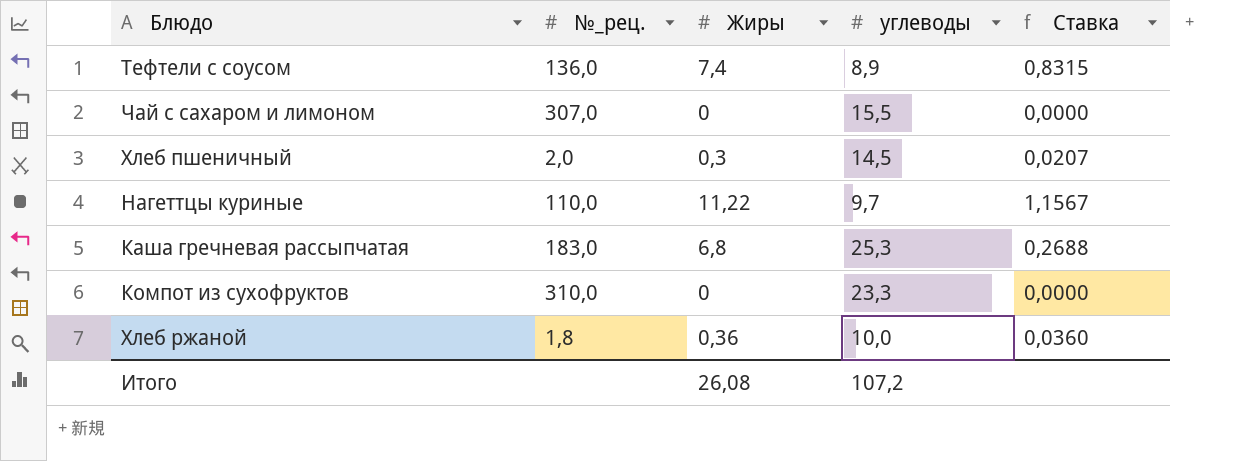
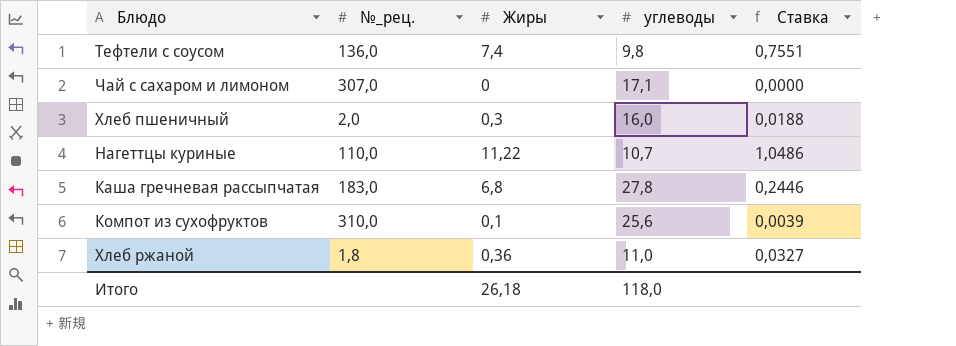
Тефтели с соусом | углеводы: 8,9 -> 9,8
Тефтели с соусом | Ставка: 0,8315 -> 0,7551
Чай с сахаром и лимоном | углеводы: 15,5 -> 17,1
Хлеб пшеничный | углеводы: 14,5 -> 16,0
Хлеб пшеничный | Ставка: 0,0207 -> 0,0188
Нагеттцы куриные | углеводы: 9,7 -> 10,7
Нагеттцы куриные | Ставка: 1,1567 -> 1,0486
Каша гречневая рассыпчатая | углеводы: 25,3 -> 27,8
Каша гречневая рассыпчатая | Ставка: 0,2688 -> 0,2446
Компот из сухофруктов | Жиры: 0 -> 0,1
Компот из сухофруктов | углеводы: 23,3 -> 25,6
Компот из сухофруктов | Ставка: 0,0000 -> 0,0039
Хлеб ржаной | углеводы: 10,0 -> 11,0
Хлеб ржаной | Ставка: 0,0360 -> 0,0327
Итого | Жиры: 26,08 -> 26,18
Итого | углеводы: 107,2 -> 118,0

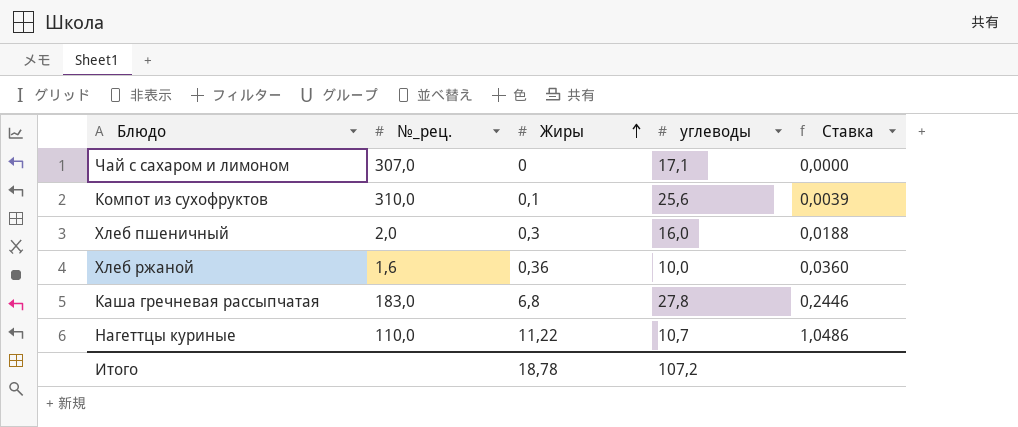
row order: none -> Жиры ascending
row Тефтели с соусом: 136,0 | 7,4 | 9,8 | 0,7551 -> none
Хлеб ржаной | №_рец.: 1,8 -> 1,6
Хлеб ржаной | углеводы: 11,0 -> 10,0
Хлеб ржаной | Ставка: 0,0327 -> 0,0360
Итого | Жиры: 26,18 -> 18,78
Итого | углеводы: 118,0 -> 107,2

